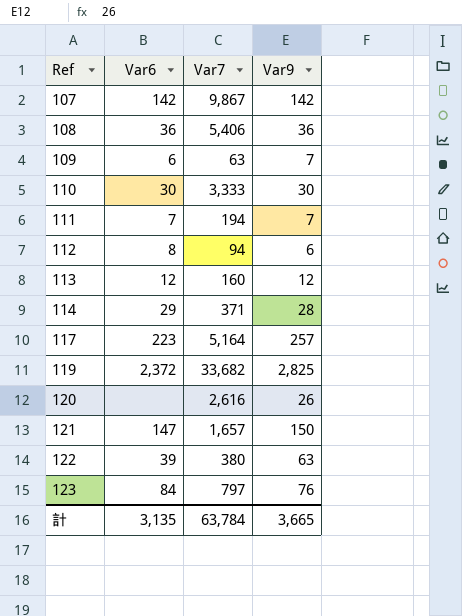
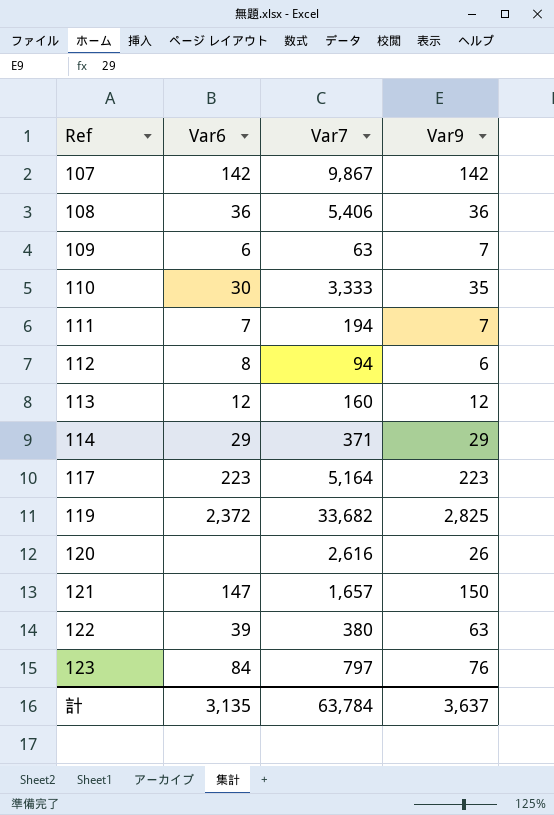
110 | Var9: 30 -> 35
114 | Var9: 28 -> 29
117 | Var9: 257 -> 223
計 | Var9: 3,665 -> 3,637

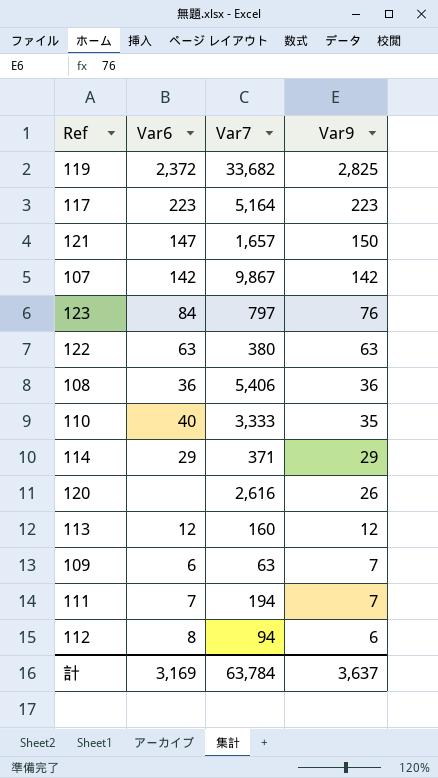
row order: Ref ascending -> Var9 descending
122 | Var6: 39 -> 63
110 | Var6: 30 -> 40
計 | Var6: 3,135 -> 3,169

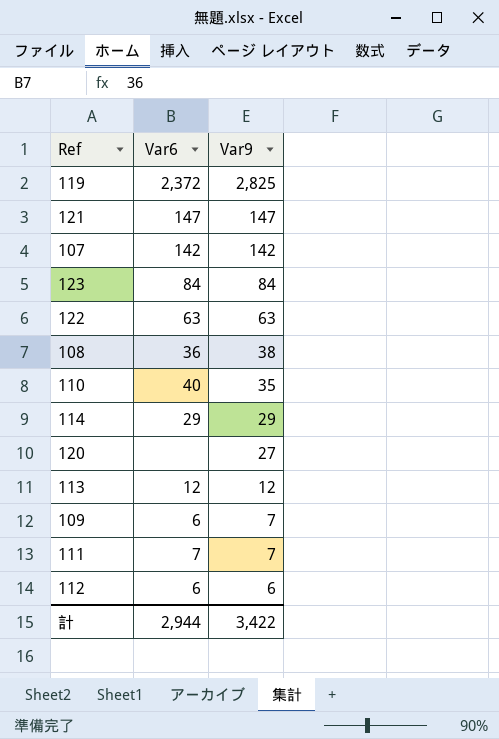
column Var7 | position: 3 -> none
row 117: 223 | 5,164 | 223 -> none
121 | Var9: 150 -> 147
123 | Var9: 76 -> 84
108 | Var9: 36 -> 38
120 | Var9: 26 -> 27
112 | Var6: 8 -> 6
計 | Var6: 3,169 -> 2,944
計 | Var9: 3,637 -> 3,422

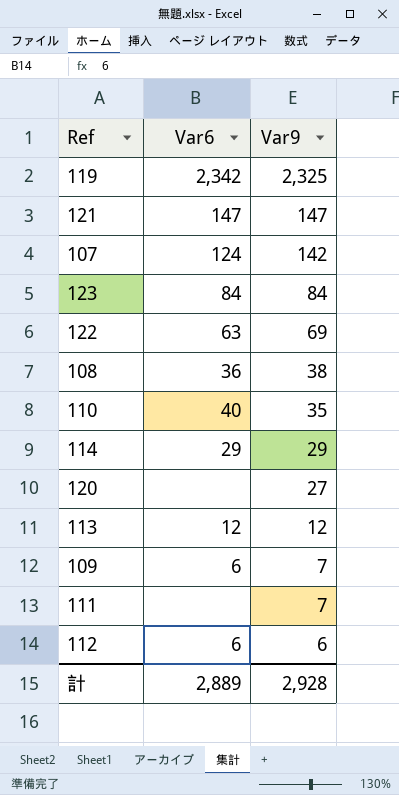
119 | Var6: 2,372 -> 2,342
119 | Var9: 2,825 -> 2,325
107 | Var6: 142 -> 124
122 | Var9: 63 -> 69
111 | Var6: 7 -> none
計 | Var6: 2,944 -> 2,889
計 | Var9: 3,422 -> 2,928

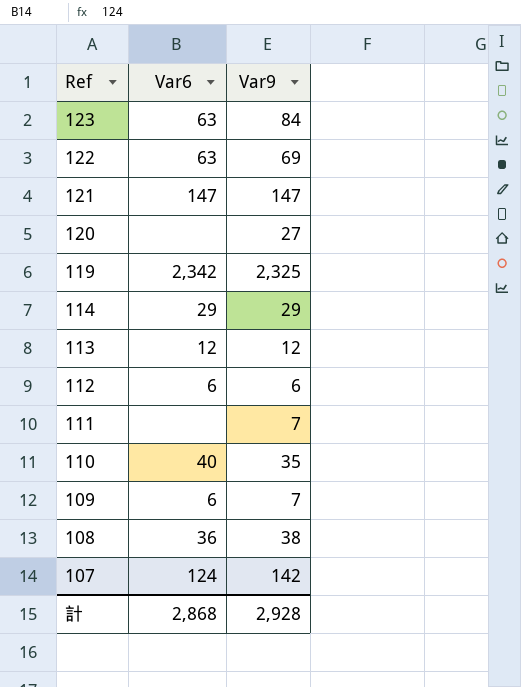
row order: Var9 descending -> Ref descending
123 | Var6: 84 -> 63
計 | Var6: 2,889 -> 2,868

